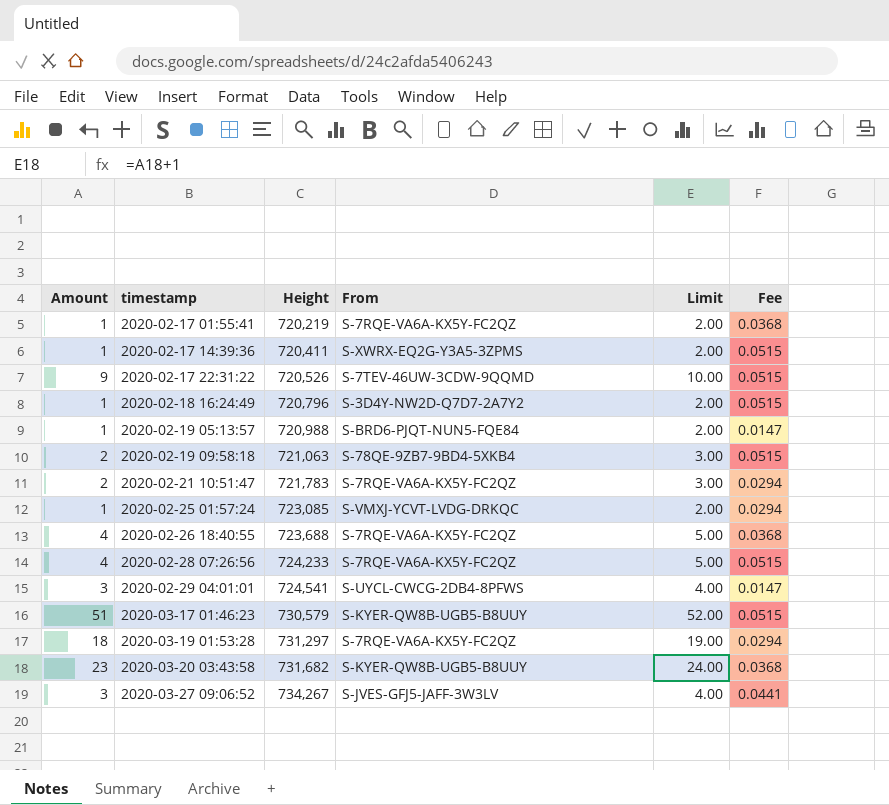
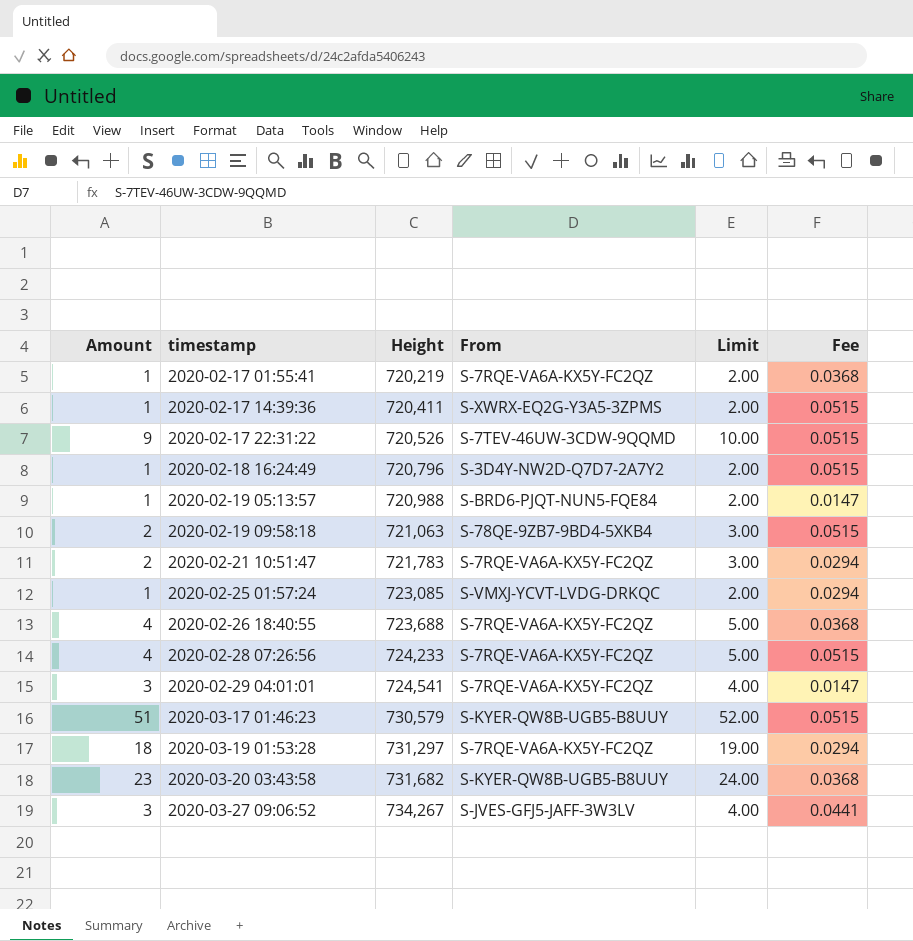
2020-02-29 04:01:01 | From: S-UYCL-CWCG-2DB4-8PFWS -> S-7RQE-VA6A-KX5Y-FC2QZ

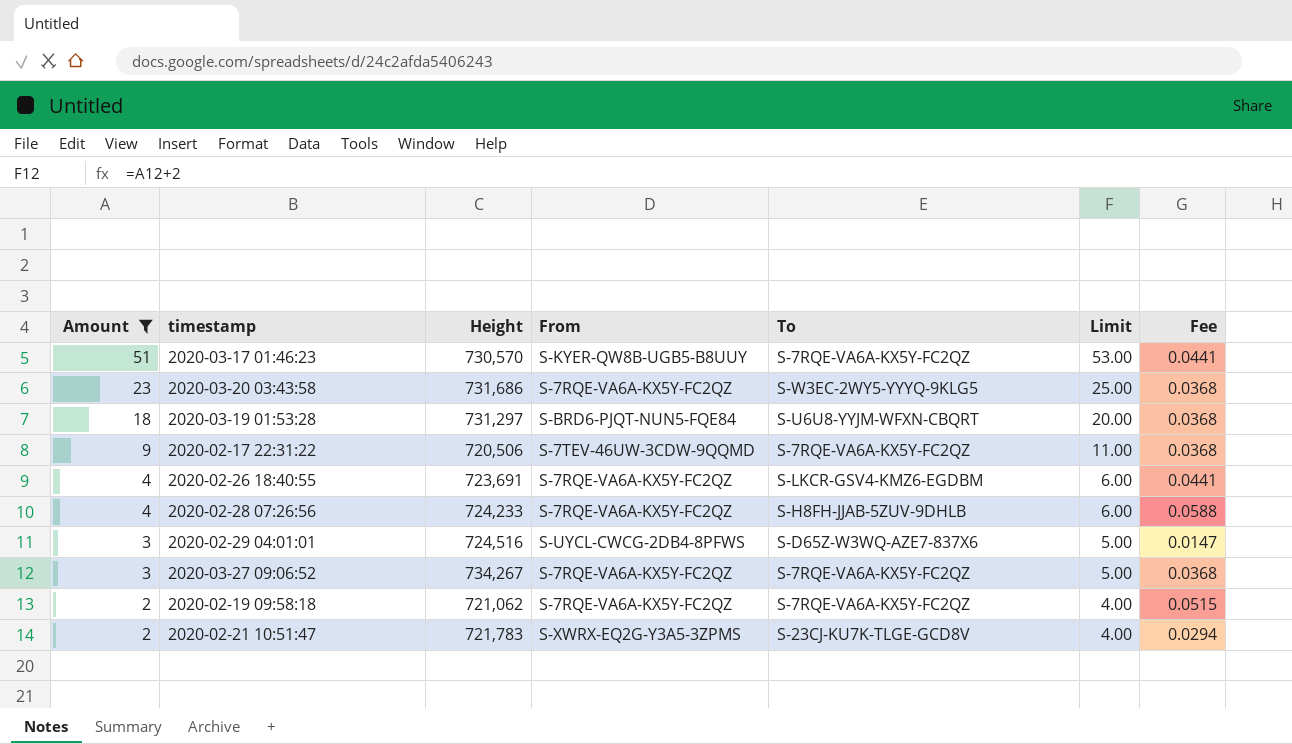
filter: none -> Amount != 1
row order: timestamp ascending -> Amount descending
column To | position: none -> 5
column Limit | formula: [Amount] + 1 -> [Amount] + 2
2020-03-17 01:46:23 | Height: 730,579 -> 730,570
2020-03-17 01:46:23 | Fee: 0.0515 -> 0.0441
2020-03-20 03:43:58 | Height: 731,682 -> 731,686
2020-03-20 03:43:58 | From: S-KYER-QW8B-UGB5-B8UUY -> S-7RQE-VA6A-KX5Y-FC2QZ
2020-03-19 01:53:28 | From: S-7RQE-VA6A-KX5Y-FC2QZ -> S-BRD6-PJQT-NUN5-FQE84
2020-03-19 01:53:28 | Fee: 0.0294 -> 0.0368
2020-02-17 22:31:22 | Height: 720,526 -> 720,506
2020-02-17 22:31:22 | Fee: 0.0515 -> 0.0368
2020-02-26 18:40:55 | Height: 723,688 -> 723,691
2020-02-26 18:40:55 | Fee: 0.0368 -> 0.0441
2020-02-28 07:26:56 | Fee: 0.0515 -> 0.0588
2020-02-29 04:01:01 | Height: 724,541 -> 724,516
2020-02-29 04:01:01 | From: S-7RQE-VA6A-KX5Y-FC2QZ -> S-UYCL-CWCG-2DB4-8PFWS
2020-03-27 09:06:52 | From: S-JVES-GFJ5-JAFF-3W3LV -> S-7RQE-VA6A-KX5Y-FC2QZ
2020-03-27 09:06:52 | Fee: 0.0441 -> 0.0368
2020-02-19 09:58:18 | Height: 721,063 -> 721,062
2020-02-19 09:58:18 | From: S-78QE-9ZB7-9BD4-5XKB4 -> S-7RQE-VA6A-KX5Y-FC2QZ
2020-02-21 10:51:47 | From: S-7RQE-VA6A-KX5Y-FC2QZ -> S-XWRX-EQ2G-Y3A5-3ZPMS

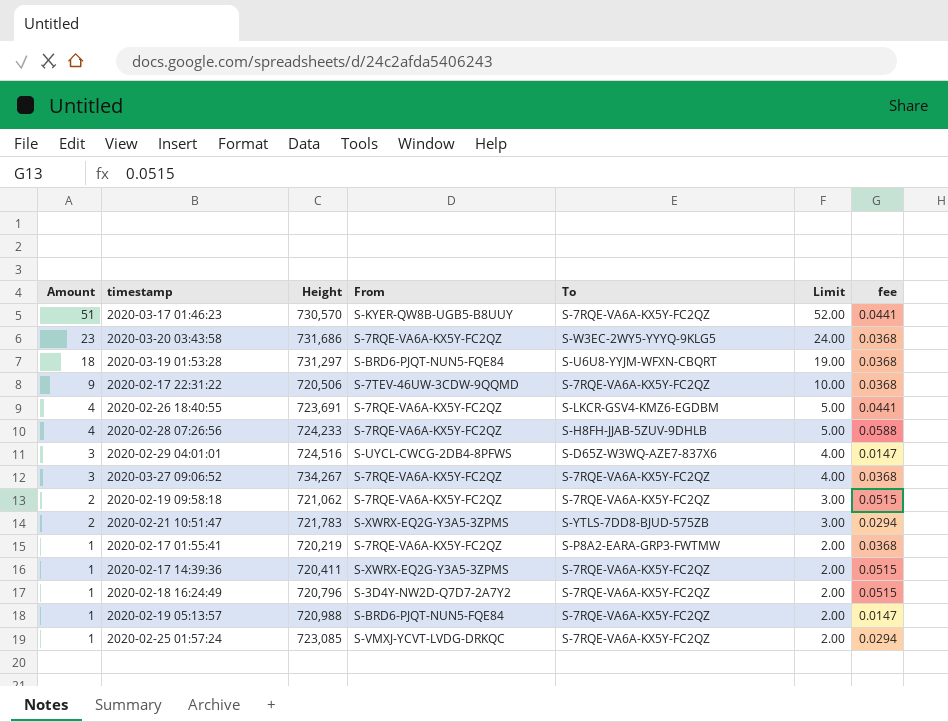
filter: Amount != 1 -> none
column Limit | formula: [Amount] + 2 -> [Amount] + 1
column name: Fee -> fee
2020-02-21 10:51:47 | To: S-23CJ-KU7K-TLGE-GCD8V -> S-YTLS-7DD8-BJUD-575ZB

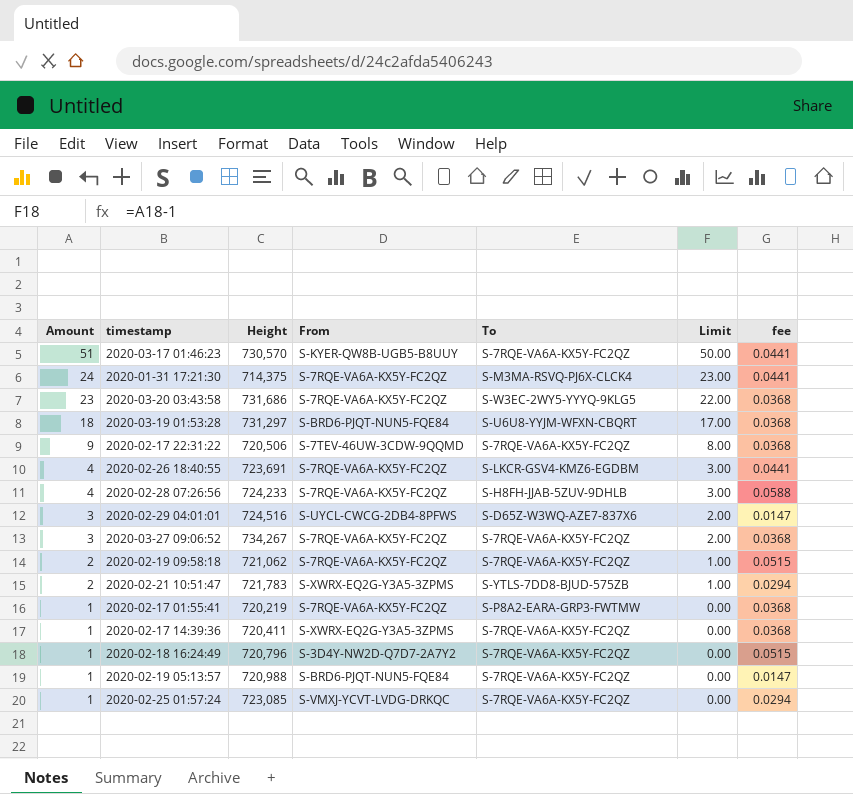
column Limit | formula: [Amount] + 1 -> [Amount] - 1
row 2020-01-31 17:21:30: none -> 24 | 714,375 | S-7RQE-VA6A-KX5Y-FC2QZ | S-M3MA-RSVQ-PJ6X-CLCK4 | 23.00 | 0.0441
2020-02-17 14:39:36 | fee: 0.0515 -> 0.0368

